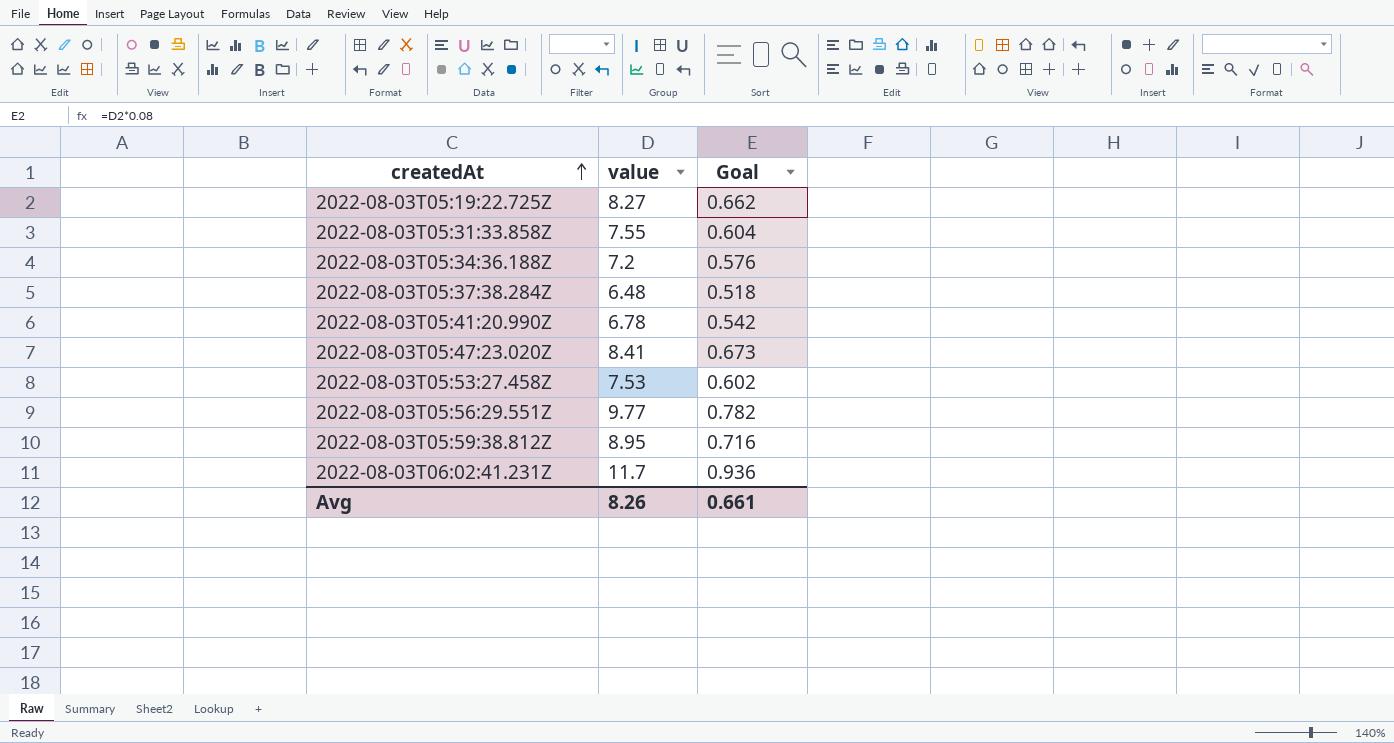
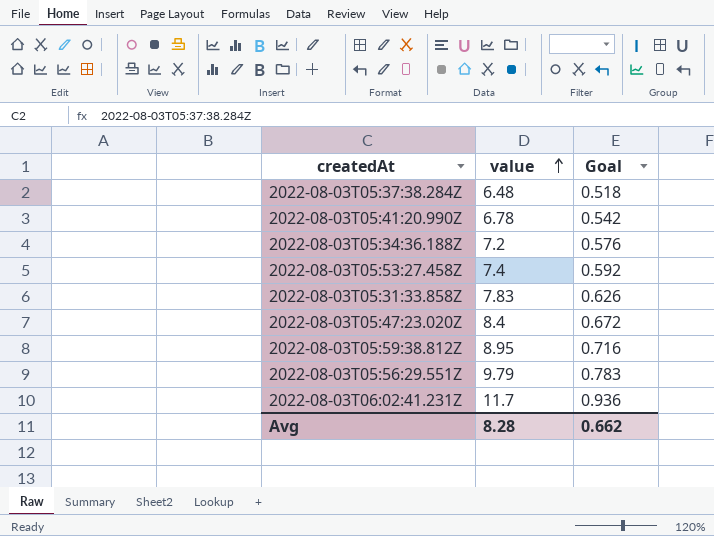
row order: createdAt ascending -> value ascending
row 2022-08-03T05:19:22.725Z: 8.27 | 0.662 -> none
2022-08-03T05:53:27.458Z | value: 7.53 -> 7.4
2022-08-03T05:53:27.458Z | Goal: 0.602 -> 0.592
2022-08-03T05:31:33.858Z | value: 7.55 -> 7.83
2022-08-03T05:31:33.858Z | Goal: 0.604 -> 0.626
2022-08-03T05:47:23.020Z | value: 8.41 -> 8.4
2022-08-03T05:47:23.020Z | Goal: 0.673 -> 0.672
2022-08-03T05:56:29.551Z | value: 9.77 -> 9.79
2022-08-03T05:56:29.551Z | Goal: 0.782 -> 0.783
Avg | value: 8.26 -> 8.28
Avg | Goal: 0.661 -> 0.662

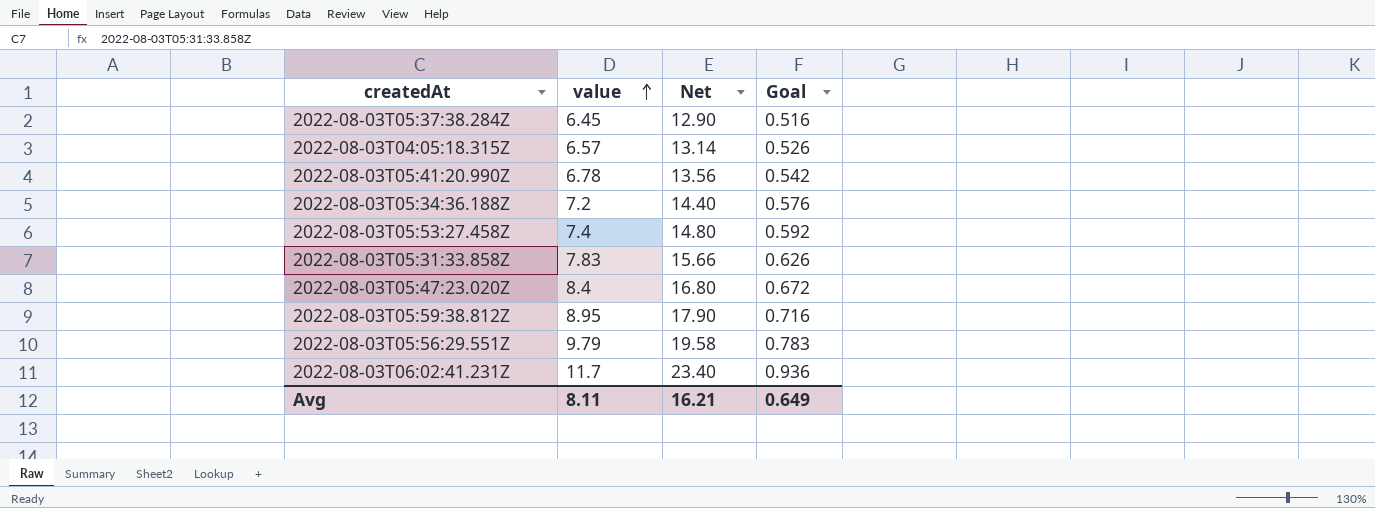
column Net | formula: none -> [value] * 2
2022-08-03T05:37:38.284Z | value: 6.48 -> 6.45
2022-08-03T05:37:38.284Z | Goal: 0.518 -> 0.516
row 2022-08-03T04:05:18.315Z: none -> 6.57 | 13.14 | 0.526
Avg | value: 8.28 -> 8.11
Avg | Goal: 0.662 -> 0.649

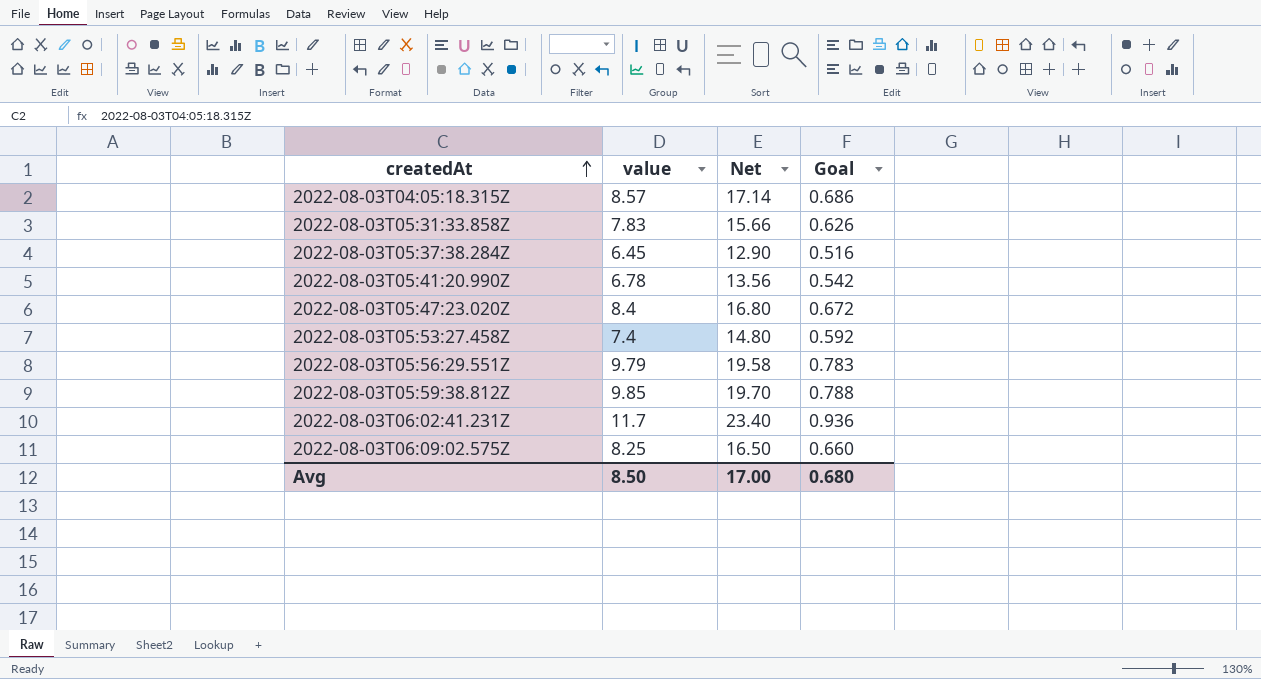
row order: value ascending -> createdAt ascending
row 2022-08-03T05:34:36.188Z: 7.2 | 14.40 | 0.576 -> none
2022-08-03T04:05:18.315Z | value: 6.57 -> 8.57
2022-08-03T04:05:18.315Z | Net: 13.14 -> 17.14
2022-08-03T04:05:18.315Z | Goal: 0.526 -> 0.686
2022-08-03T05:59:38.812Z | value: 8.95 -> 9.85
2022-08-03T05:59:38.812Z | Net: 17.90 -> 19.70
2022-08-03T05:59:38.812Z | Goal: 0.716 -> 0.788
row 2022-08-03T06:09:02.575Z: none -> 8.25 | 16.50 | 0.660
Avg | value: 8.11 -> 8.50
Avg | Net: 16.21 -> 17.00
Avg | Goal: 0.649 -> 0.680

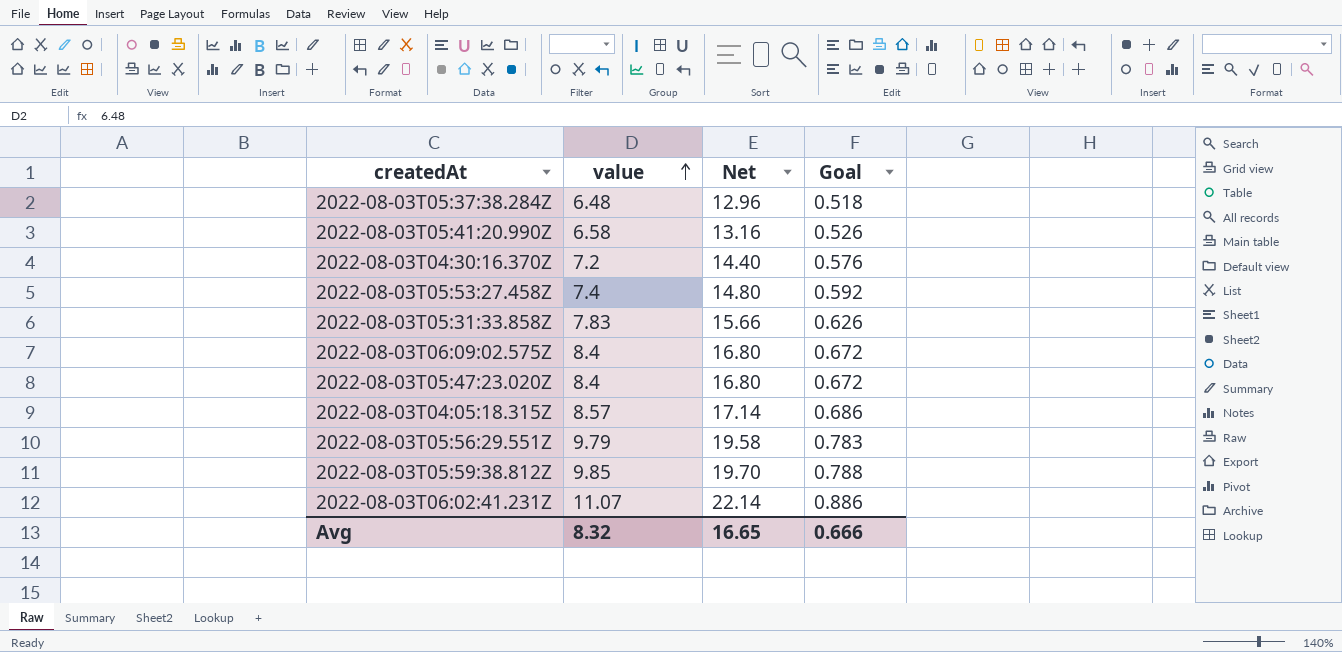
row order: createdAt ascending -> value ascending
2022-08-03T05:37:38.284Z | value: 6.45 -> 6.48
2022-08-03T05:37:38.284Z | Net: 12.90 -> 12.96
2022-08-03T05:37:38.284Z | Goal: 0.516 -> 0.518
2022-08-03T05:41:20.990Z | value: 6.78 -> 6.58
2022-08-03T05:41:20.990Z | Net: 13.56 -> 13.16
2022-08-03T05:41:20.990Z | Goal: 0.542 -> 0.526
row 2022-08-03T04:30:16.370Z: none -> 7.2 | 14.40 | 0.576
2022-08-03T06:09:02.575Z | value: 8.25 -> 8.4
2022-08-03T06:09:02.575Z | Net: 16.50 -> 16.80
2022-08-03T06:09:02.575Z | Goal: 0.660 -> 0.672
2022-08-03T06:02:41.231Z | value: 11.7 -> 11.07
2022-08-03T06:02:41.231Z | Net: 23.40 -> 22.14
2022-08-03T06:02:41.231Z | Goal: 0.936 -> 0.886
Avg | value: 8.50 -> 8.32
Avg | Net: 17.00 -> 16.65
Avg | Goal: 0.680 -> 0.666

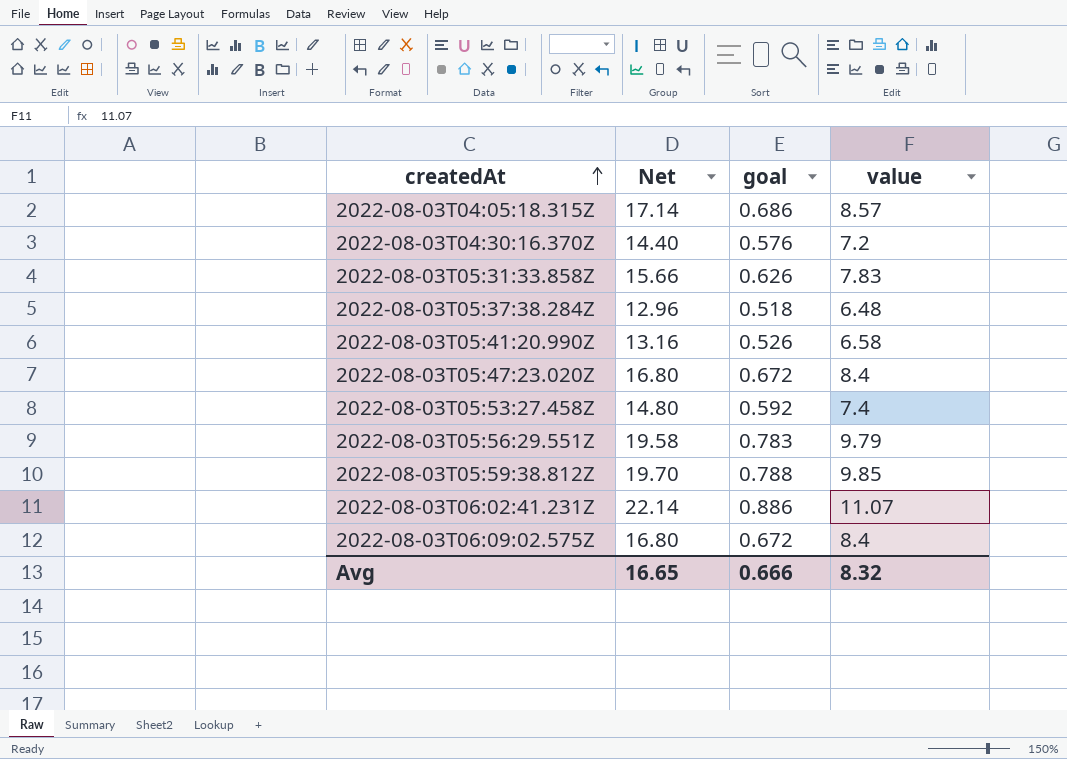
row order: value ascending -> createdAt ascending
column name: Goal -> goal
column value | position: 2 -> 4

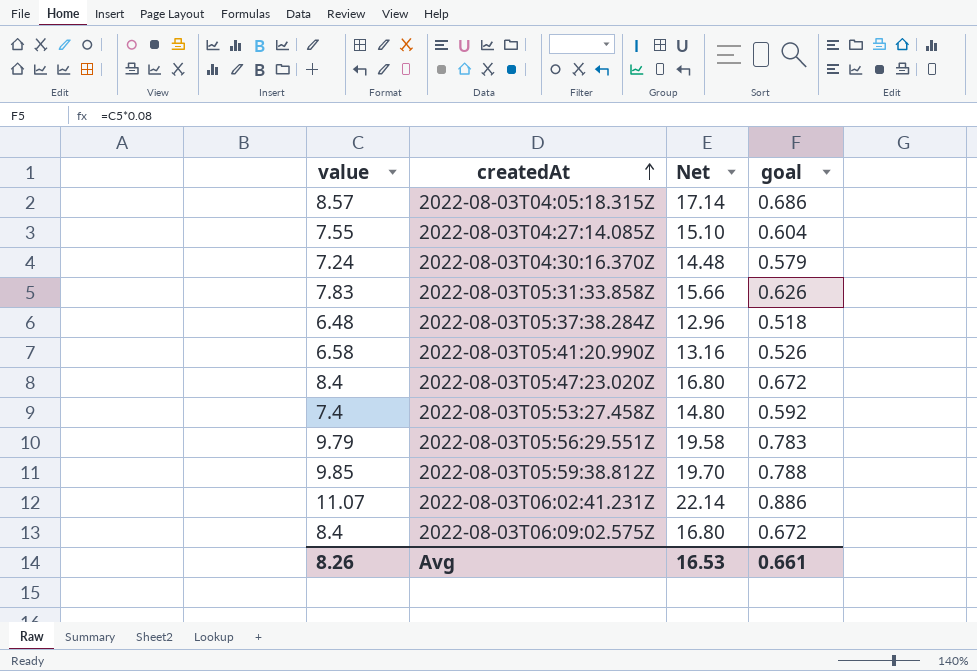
column value | position: 4 -> 1
row 2022-08-03T04:27:14.085Z: none -> 7.55 | 15.10 | 0.604
2022-08-03T04:30:16.370Z | value: 7.2 -> 7.24
2022-08-03T04:30:16.370Z | Net: 14.40 -> 14.48
2022-08-03T04:30:16.370Z | goal: 0.576 -> 0.579
Avg | value: 8.32 -> 8.26
Avg | Net: 16.65 -> 16.53
Avg | goal: 0.666 -> 0.661

